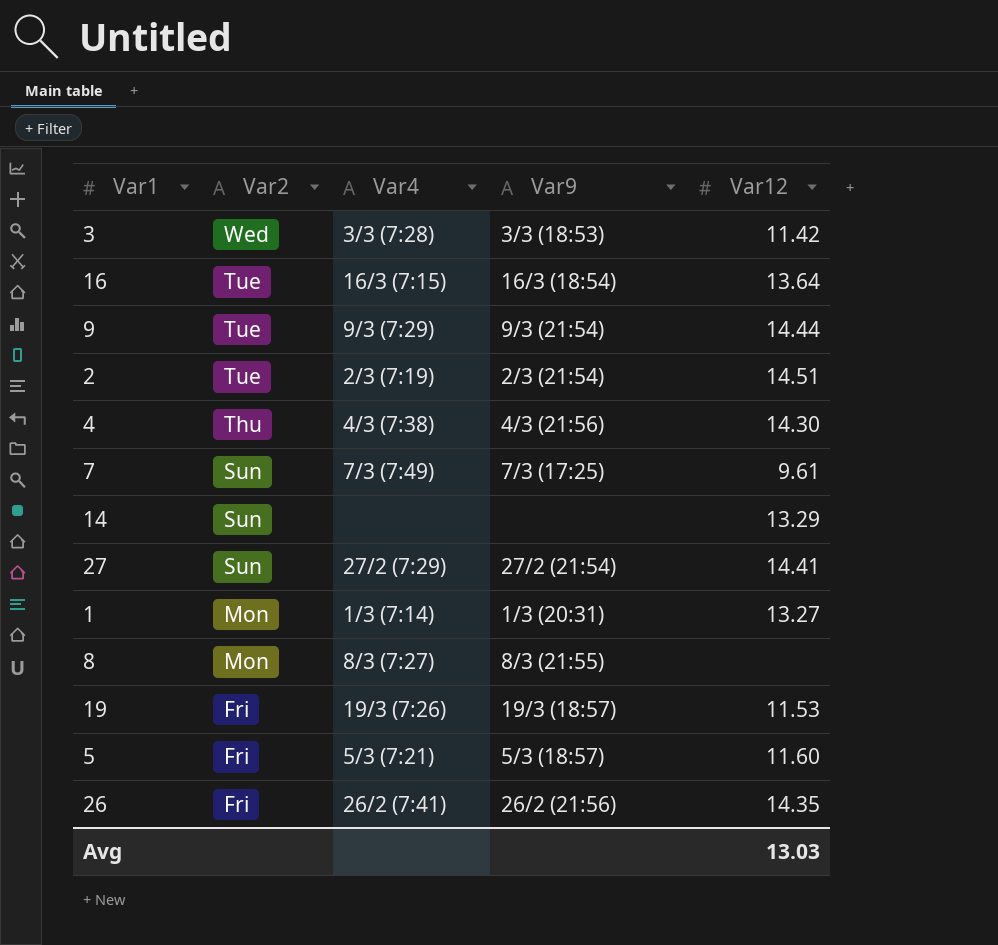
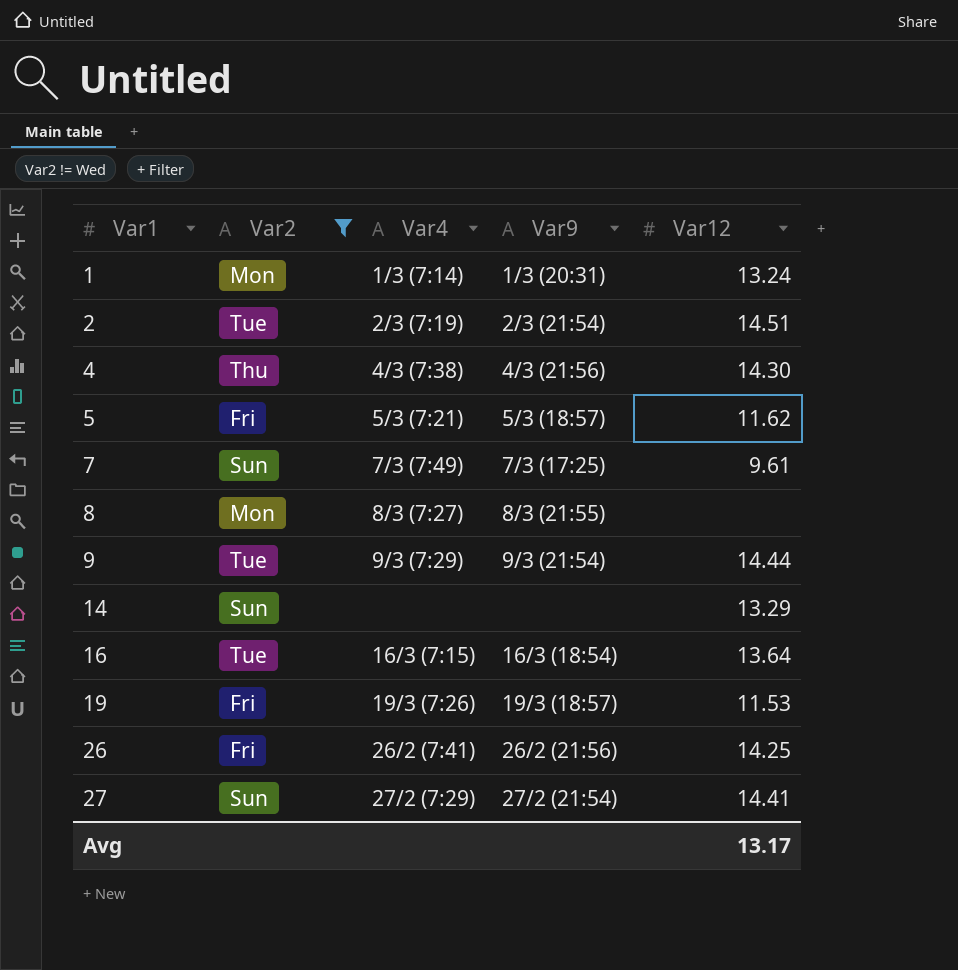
filter: none -> Var2 != Wed
row order: Var2 descending -> Var1 ascending
1 | Var12: 13.27 -> 13.24
5 | Var12: 11.60 -> 11.62
26 | Var12: 14.35 -> 14.25
Avg | Var12: 13.03 -> 13.17

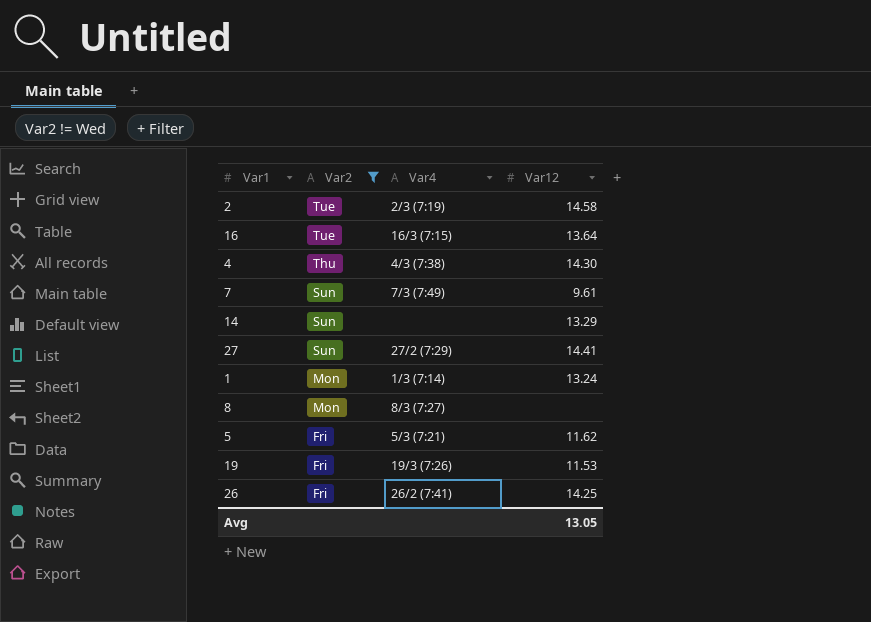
row order: Var1 ascending -> Var2 descending
column Var9 | position: 4 -> none
row 9: Tue | 9/3 (7:29) | 9/3 (21:54) | 14.44 -> none
2 | Var12: 14.51 -> 14.58
Avg | Var12: 13.17 -> 13.05

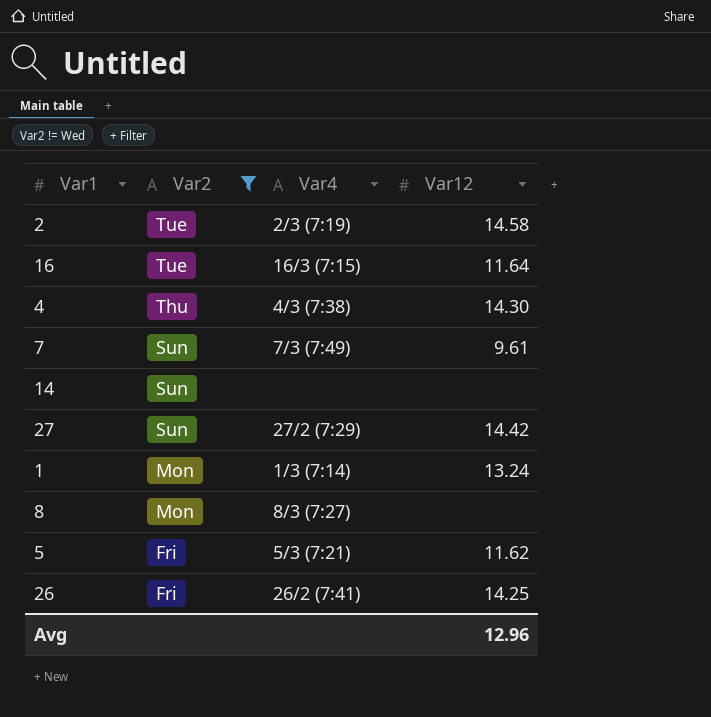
row 19: Fri | 19/3 (7:26) | 11.53 -> none
16 | Var12: 13.64 -> 11.64
14 | Var12: 13.29 -> none
27 | Var12: 14.41 -> 14.42
Avg | Var12: 13.05 -> 12.96

